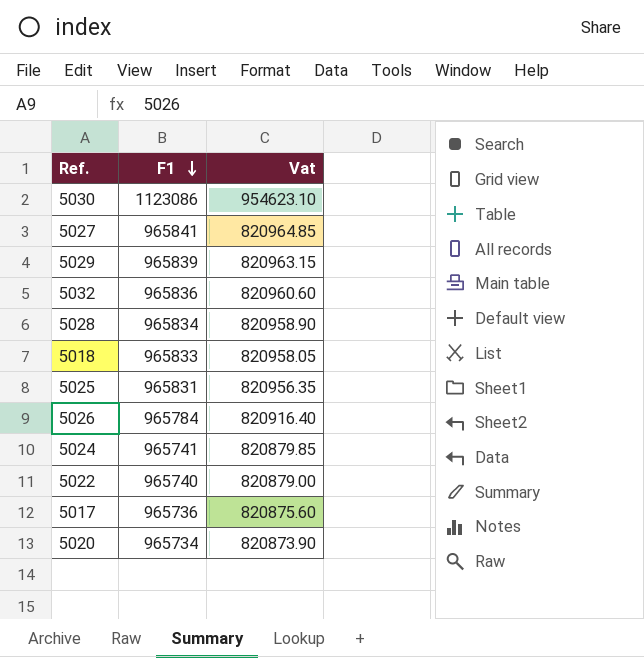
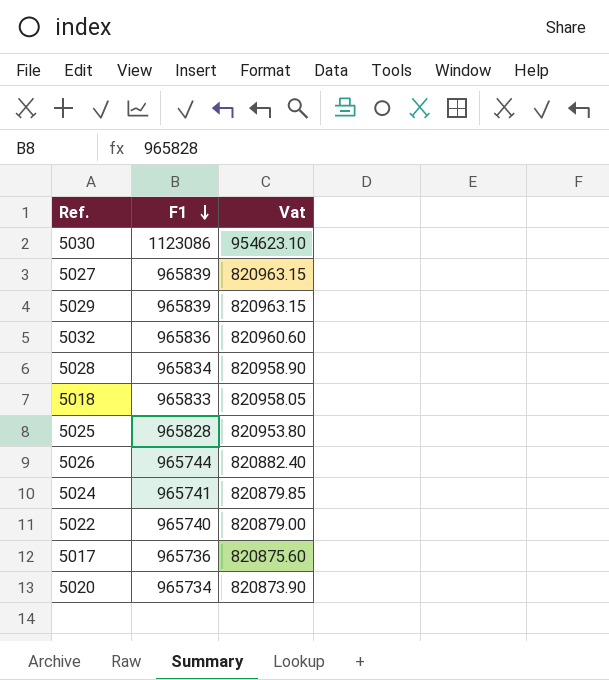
5027 | F1: 965841 -> 965839
5027 | Vat: 820964.85 -> 820963.15
5025 | F1: 965831 -> 965828
5025 | Vat: 820956.35 -> 820953.80
5026 | F1: 965784 -> 965744
5026 | Vat: 820916.40 -> 820882.40

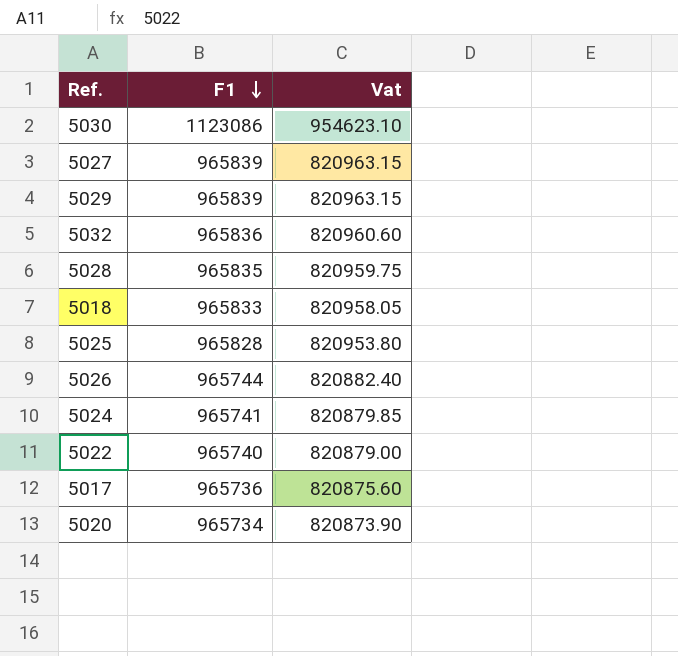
5028 | F1: 965834 -> 965835
5028 | Vat: 820958.90 -> 820959.75

